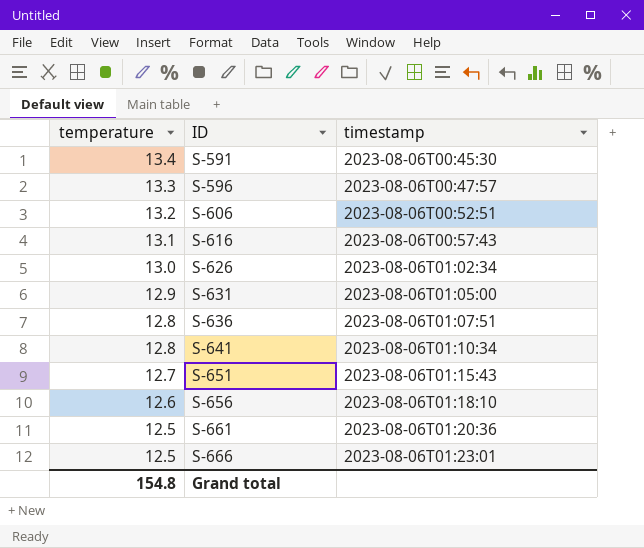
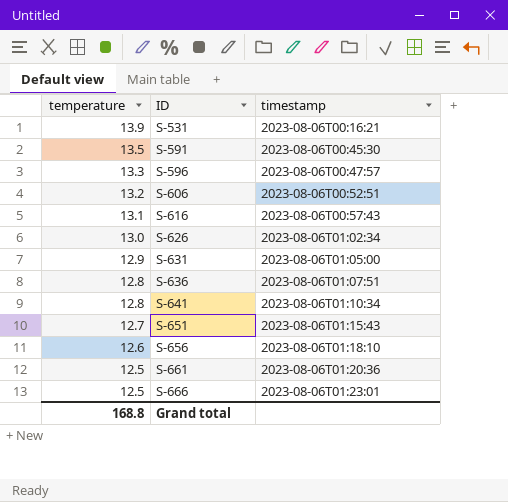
row S-531: none -> 13.9 | 2023-08-06T00:16:21
S-591 | temperature: 13.4 -> 13.5
Grand total | temperature: 154.8 -> 168.8

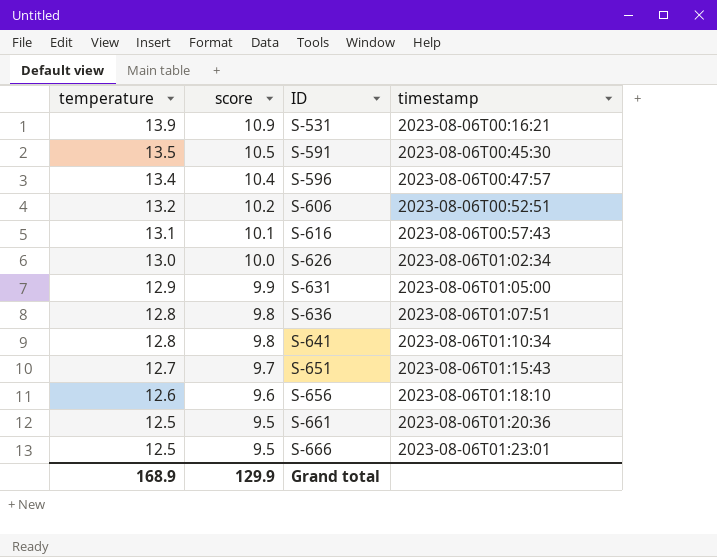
column score | formula: none -> [temperature] - 3
S-596 | temperature: 13.3 -> 13.4
Grand total | temperature: 168.8 -> 168.9

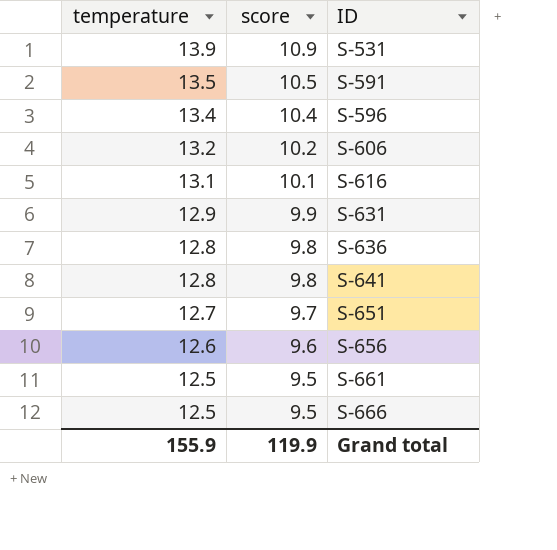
column timestamp | position: 4 -> none
row S-626: 13.0 | 10.0 | 2023-08-06T01:02:34 -> none
Grand total | temperature: 168.9 -> 155.9
Grand total | score: 129.9 -> 119.9

